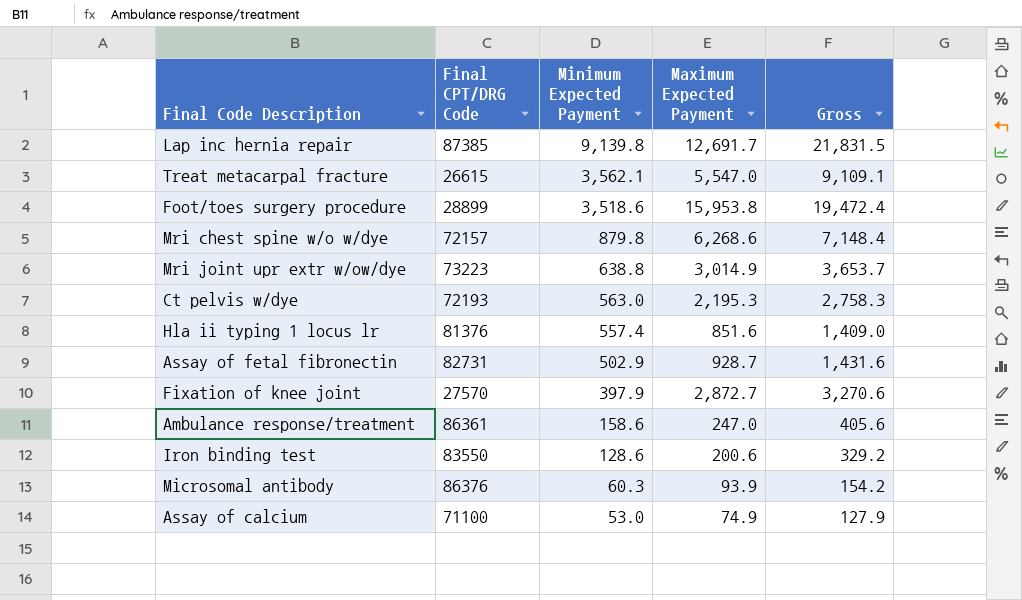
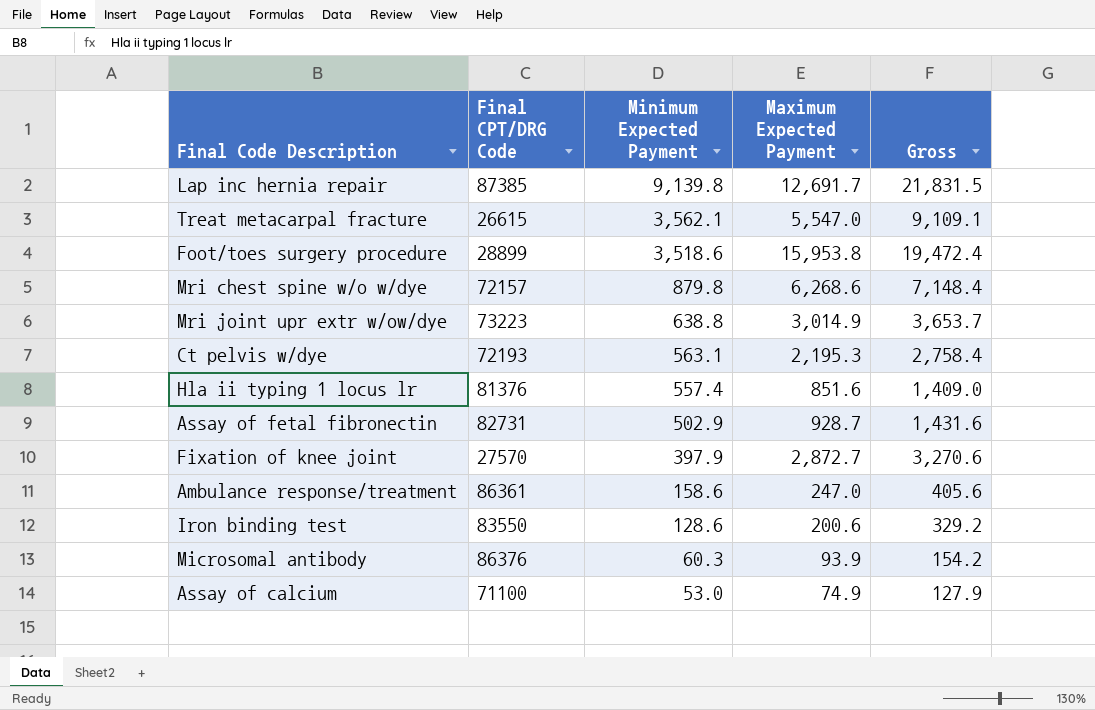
Ct pelvis w/dye | Minimum Expected Payment: 563.0 -> 563.1
Ct pelvis w/dye | Gross: 2,758.3 -> 2,758.4

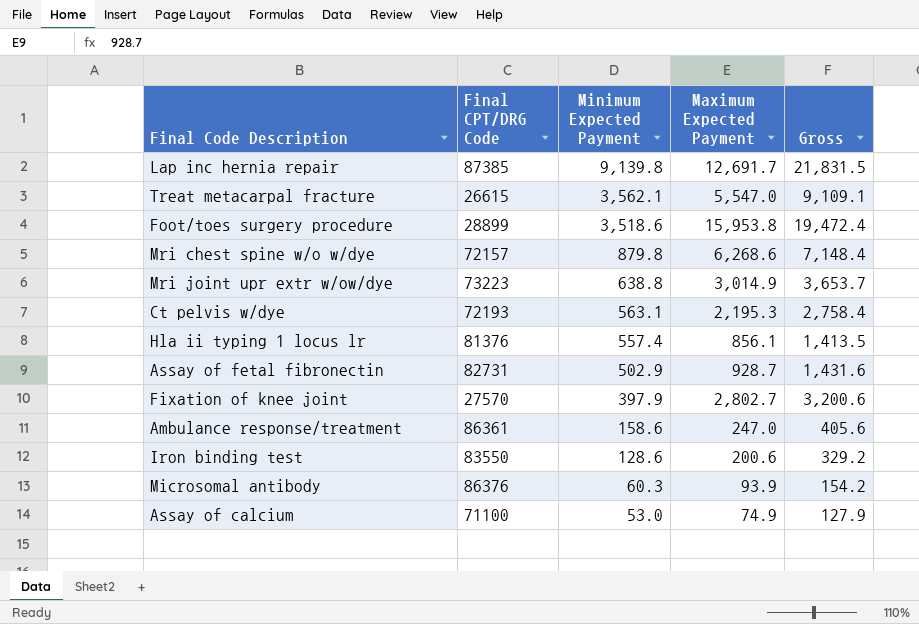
Hla ii typing 1 locus lr | Maximum Expected Payment: 851.6 -> 856.1
Hla ii typing 1 locus lr | Gross: 1,409.0 -> 1,413.5
Fixation of knee joint | Maximum Expected Payment: 2,872.7 -> 2,802.7
Fixation of knee joint | Gross: 3,270.6 -> 3,200.6

